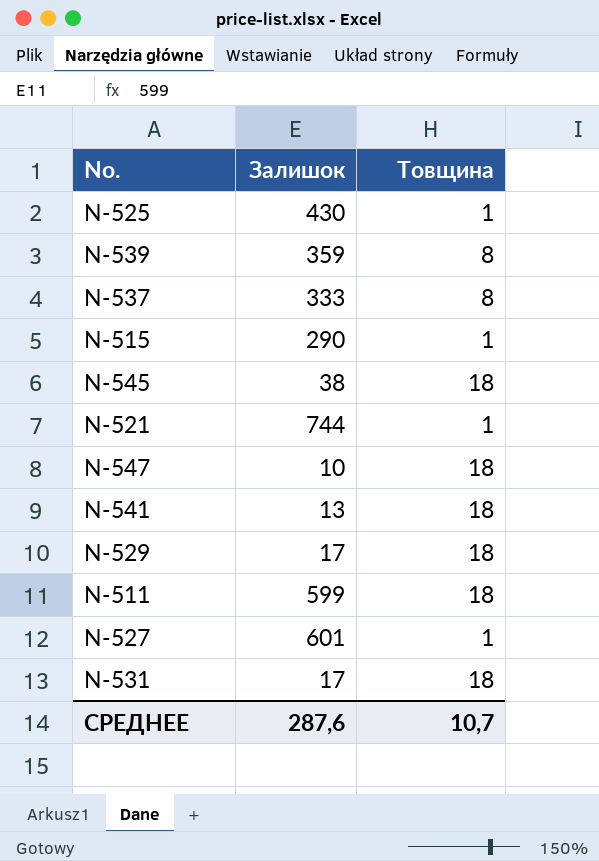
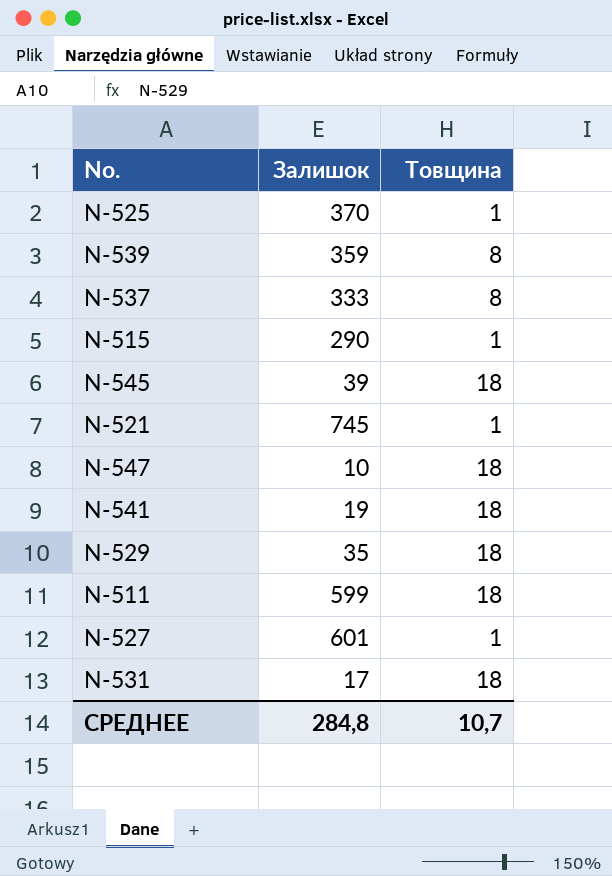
N-525 | Залишок: 430 -> 370
N-545 | Залишок: 38 -> 39
N-521 | Залишок: 744 -> 745
N-541 | Залишок: 13 -> 19
N-529 | Залишок: 17 -> 35
СРЕДНЕЕ | Залишок: 287,6 -> 284,8

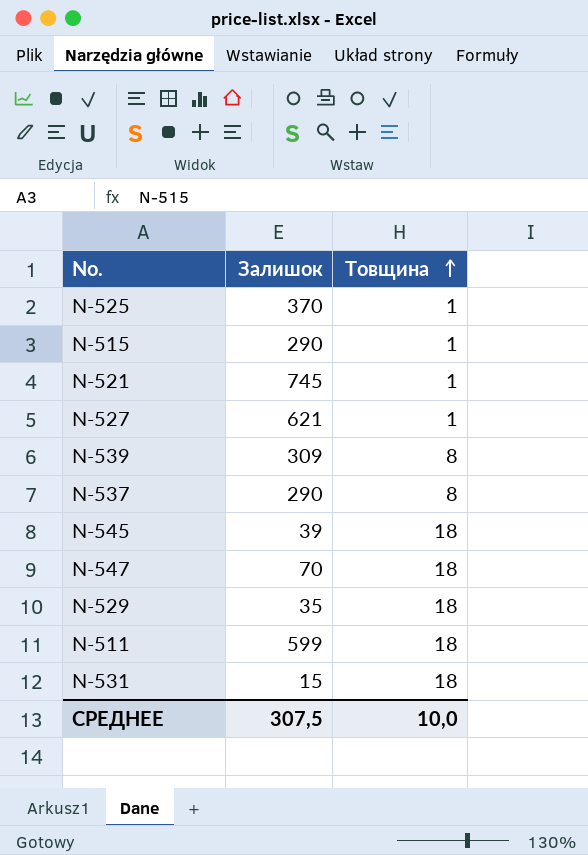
row order: none -> Товщина ascending
row N-541: 19 | 18 -> none
N-527 | Залишок: 601 -> 621
N-539 | Залишок: 359 -> 309
N-537 | Залишок: 333 -> 290
N-547 | Залишок: 10 -> 70
N-531 | Залишок: 17 -> 15
СРЕДНЕЕ | Залишок: 284,8 -> 307,5
СРЕДНЕЕ | Товщина: 10,7 -> 10,0

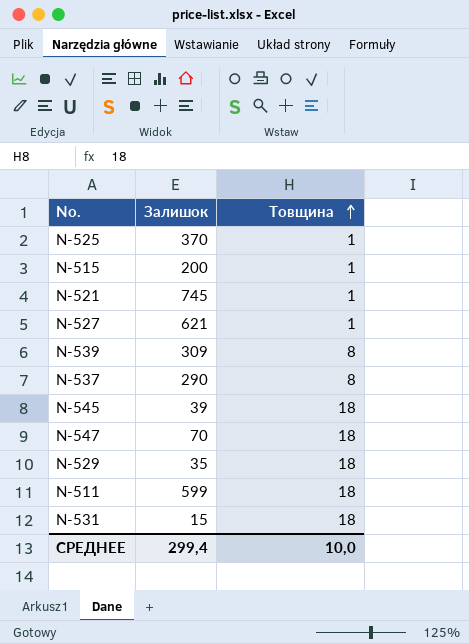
N-515 | Залишок: 290 -> 200
СРЕДНЕЕ | Залишок: 307,5 -> 299,4

